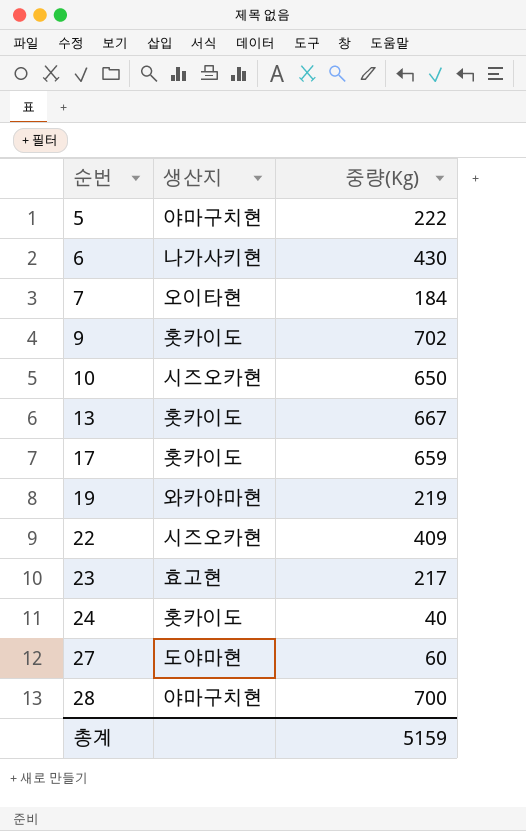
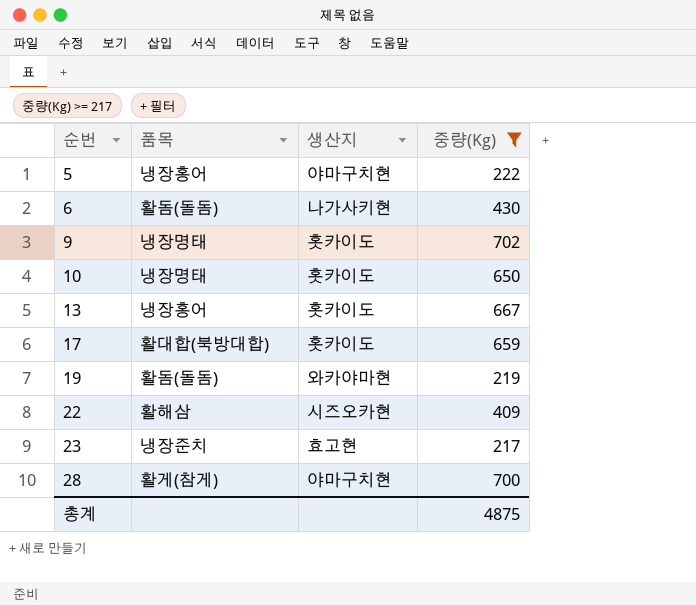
filter: none -> 중량(Kg) >= 217
column 품목 | position: none -> 2
10 | 생산지: 시즈오카현 -> 홋카이도
총계 | 중량(Kg): 5159 -> 4875

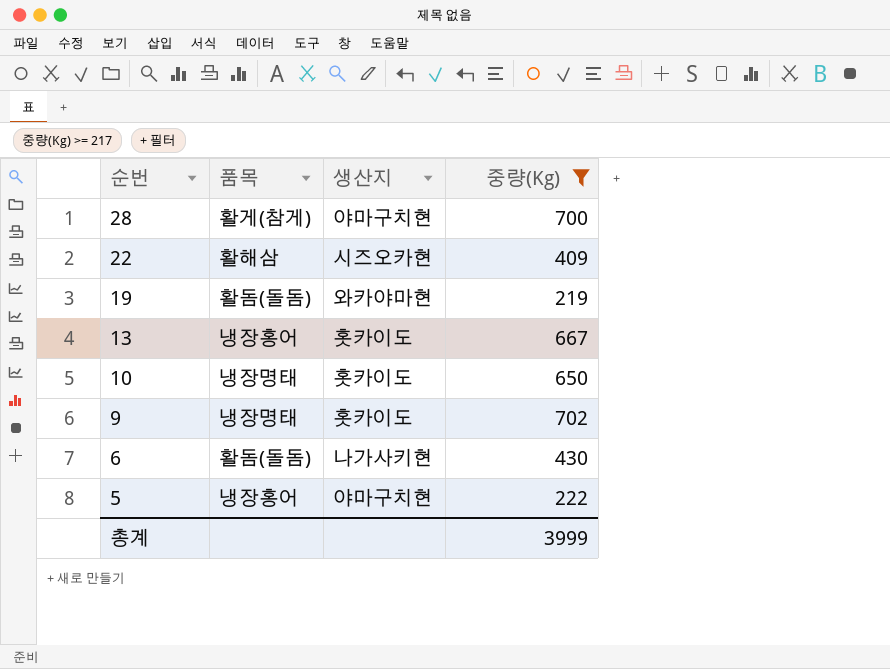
row order: 순번 ascending -> 순번 descending
row 17: 활대합(북방대합) | 홋카이도 | 659 -> none
row 23: 냉장준치 | 효고현 | 217 -> none
총계 | 중량(Kg): 4875 -> 3999

